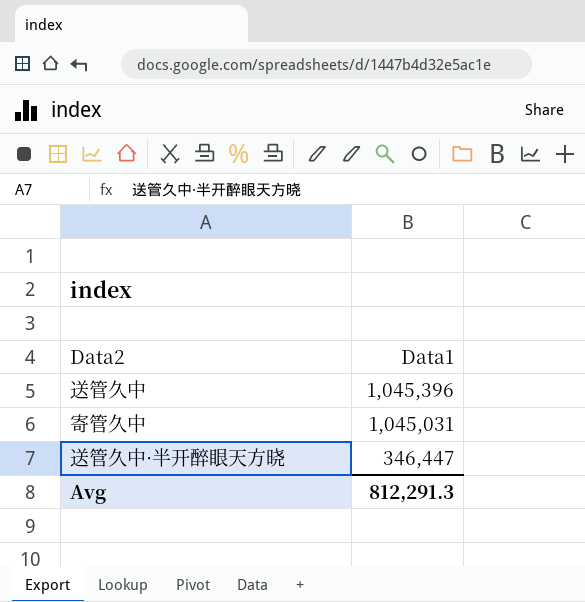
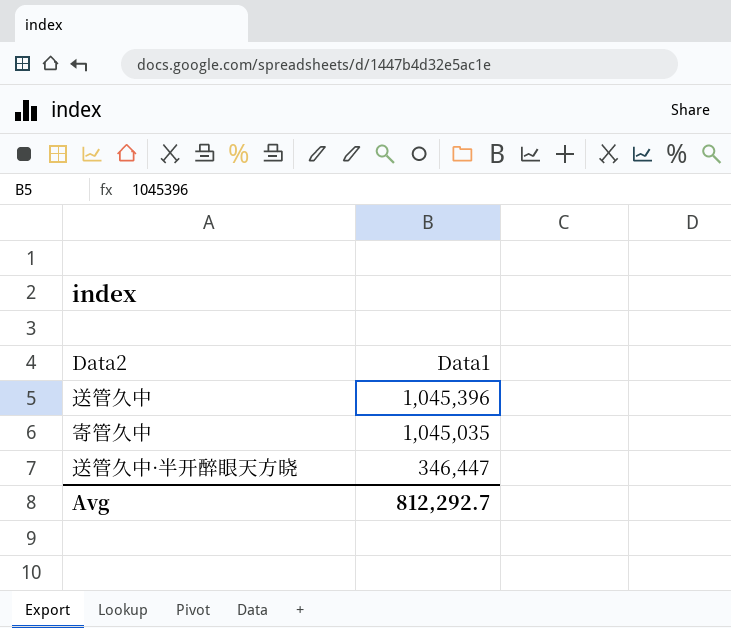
寄管久中 | Data1: 1,045,031 -> 1,045,035
Avg | Data1: 812,291.3 -> 812,292.7

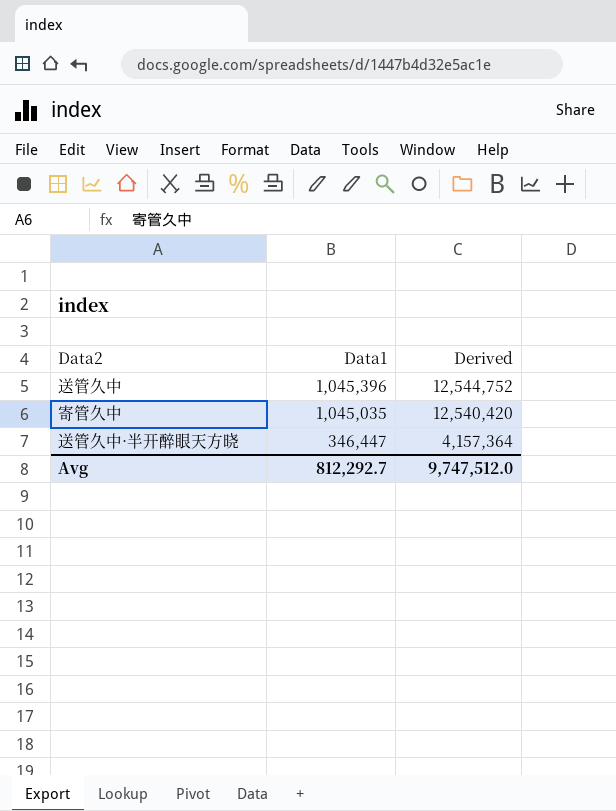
column Derived | formula: none -> [Data1] * 12

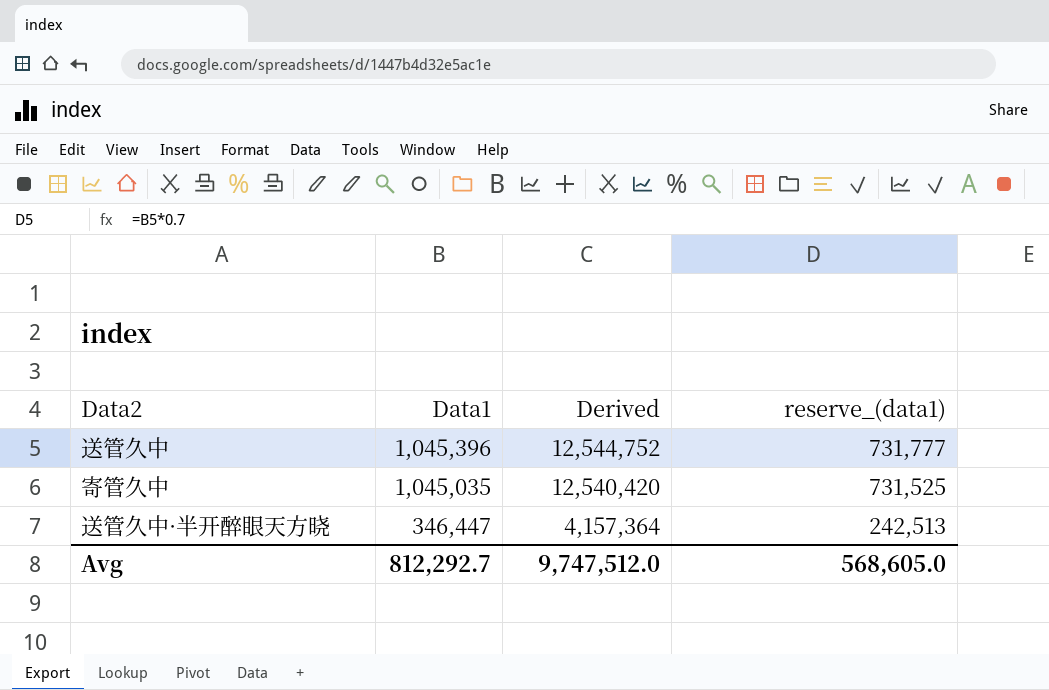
column reserve_(data1) | formula: none -> [Data1] * 0.7

